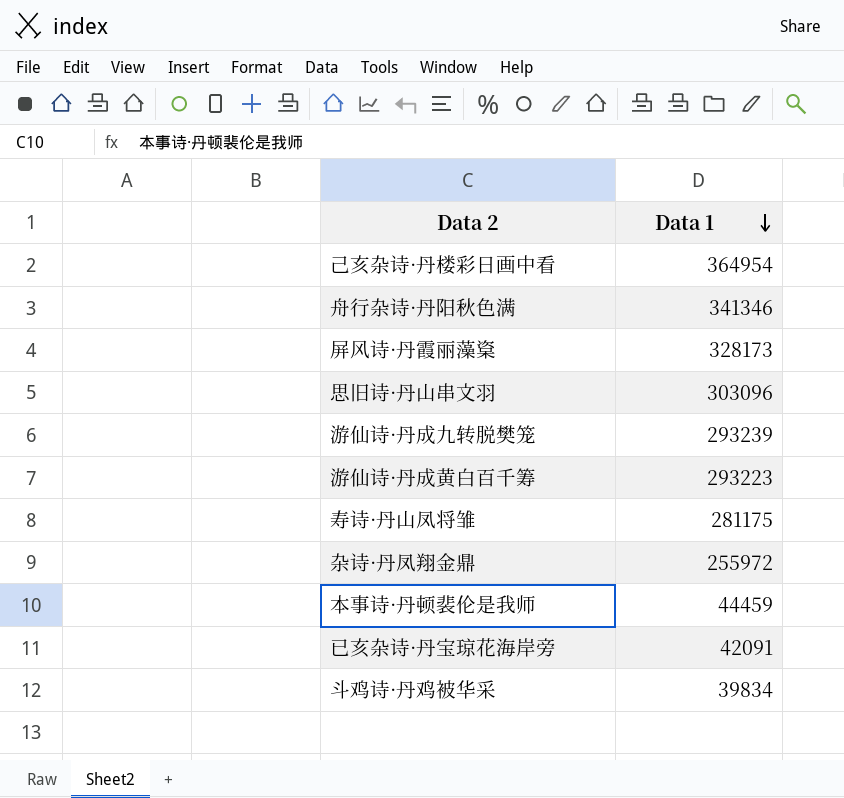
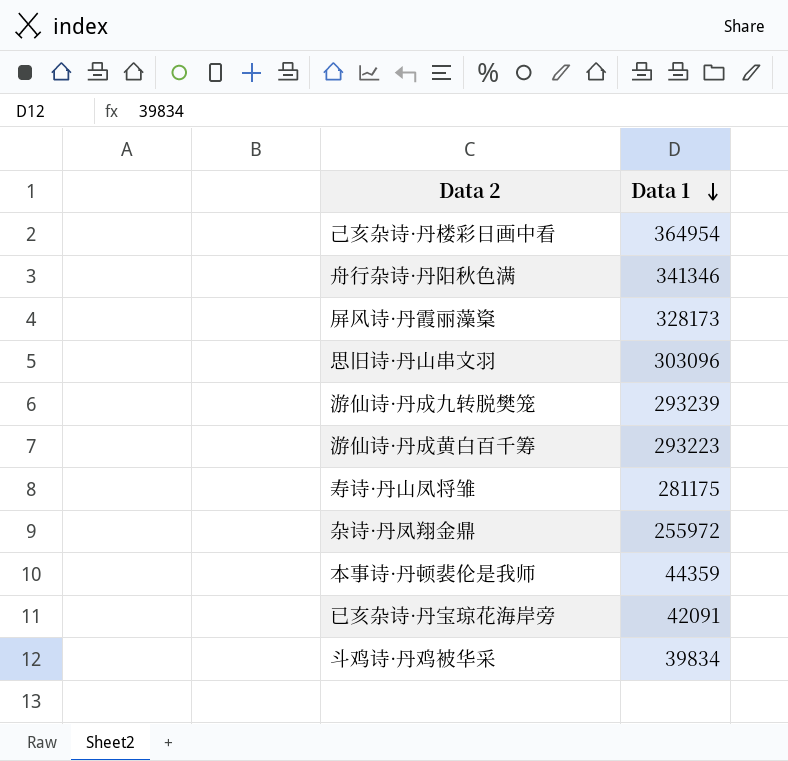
本事诗·丹顿裴伦是我师 | Data 1: 44459 -> 44359

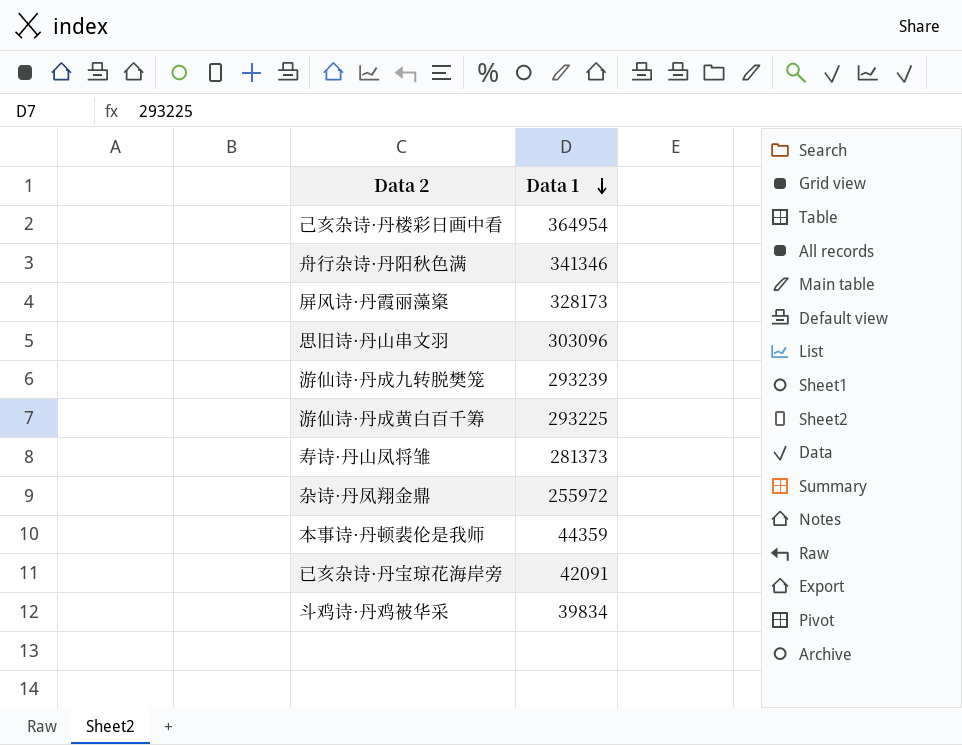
游仙诗·丹成黄白百千筹 | Data 1: 293223 -> 293225
寿诗·丹山凤将雏 | Data 1: 281175 -> 281373

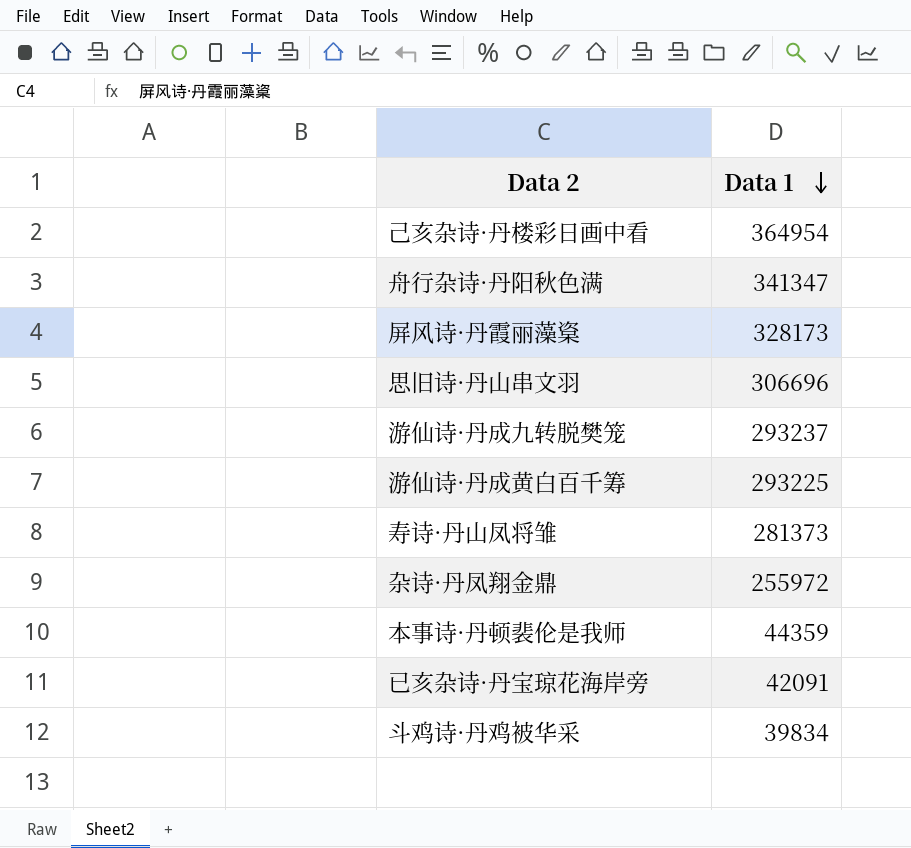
舟行杂诗·丹阳秋色满 | Data 1: 341346 -> 341347
思旧诗·丹山串文羽 | Data 1: 303096 -> 306696
游仙诗·丹成九转脱樊笼 | Data 1: 293239 -> 293237

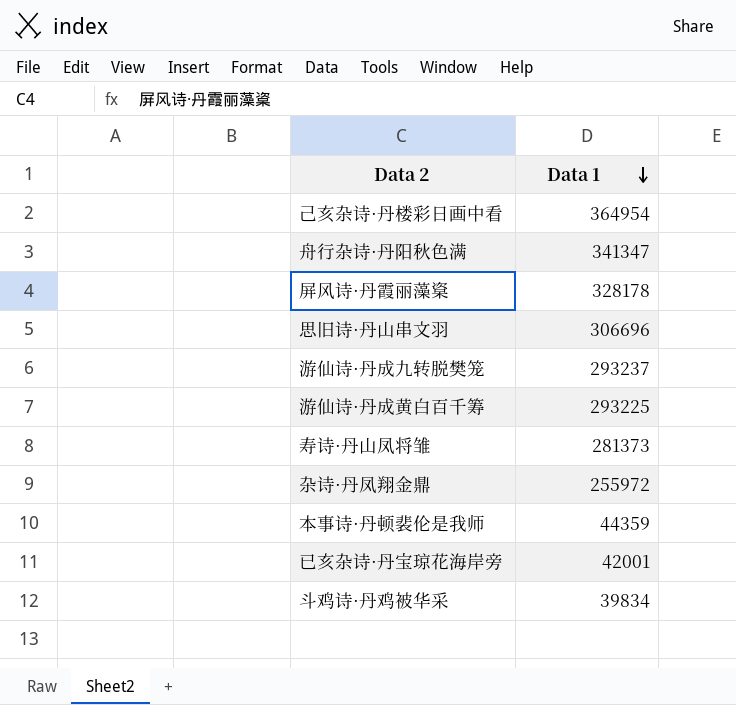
屏风诗·丹霞丽藻楶 | Data 1: 328173 -> 328178
已亥杂诗·丹宝琼花海岸旁 | Data 1: 42091 -> 42001

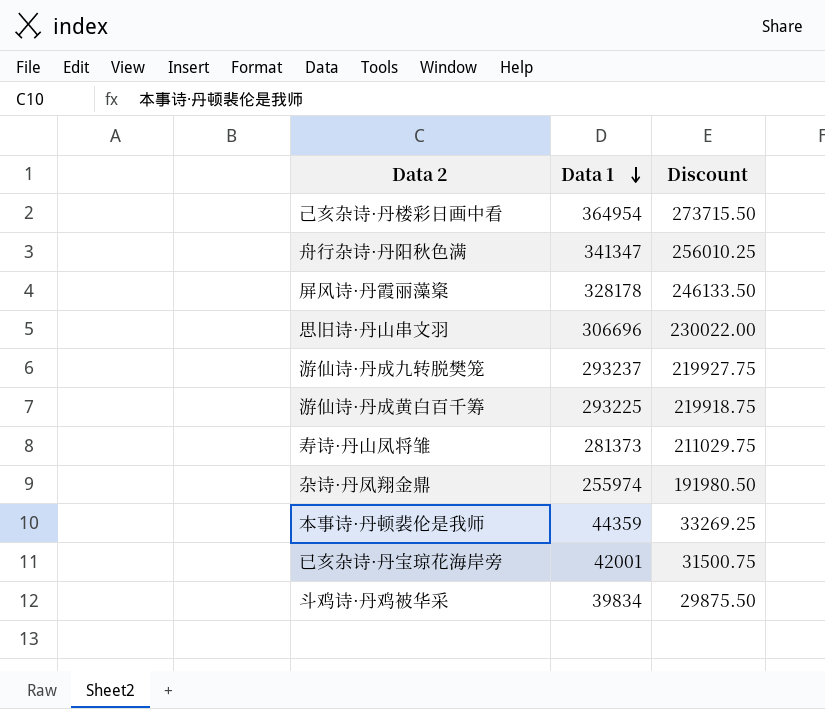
column Discount | formula: none -> [Data 1] * 0.75
杂诗·丹凤翔金鼎 | Data 1: 255972 -> 255974

